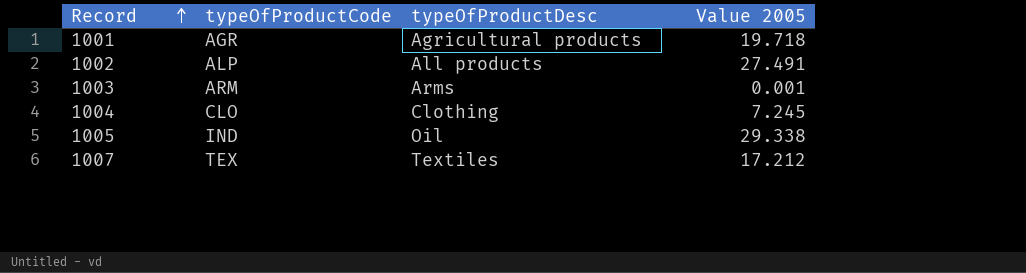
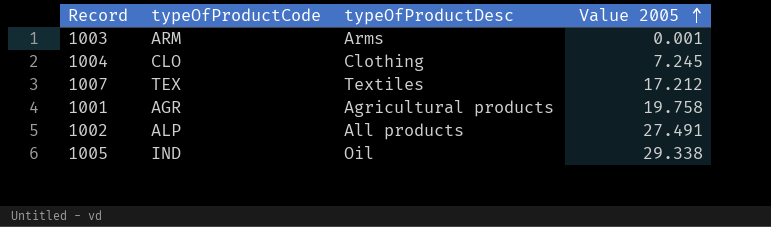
row order: Record ascending -> Value 2005 ascending
1001 | Value 2005: 19.718 -> 19.758

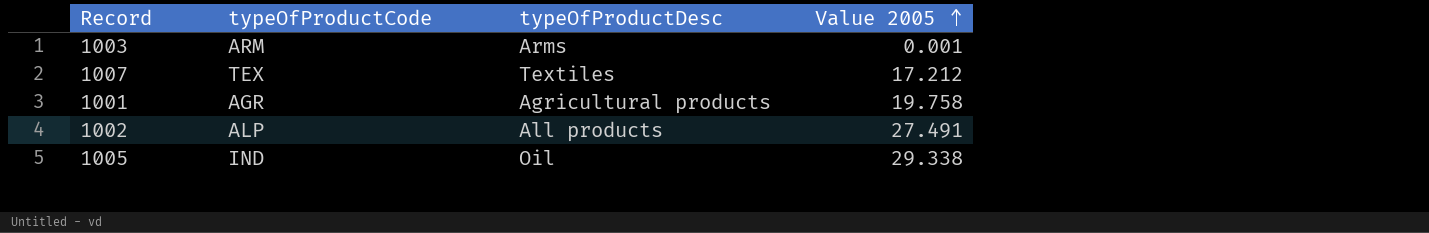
row 1004: CLO | Clothing | 7.245 -> none

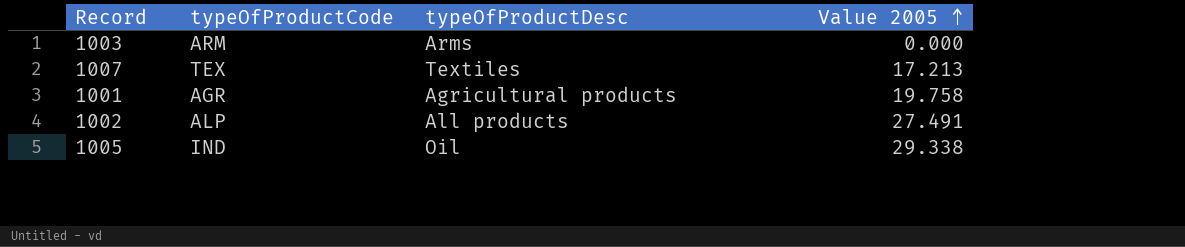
1003 | Value 2005: 0.001 -> 0.000
1007 | Value 2005: 17.212 -> 17.213

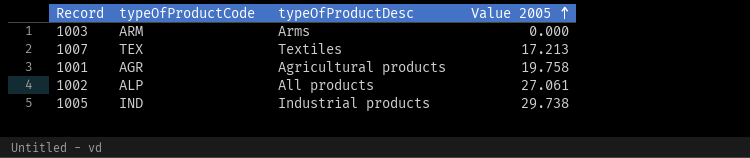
1002 | Value 2005: 27.491 -> 27.061
1005 | typeOfProductDesc: Oil -> Industrial products
1005 | Value 2005: 29.338 -> 29.738

